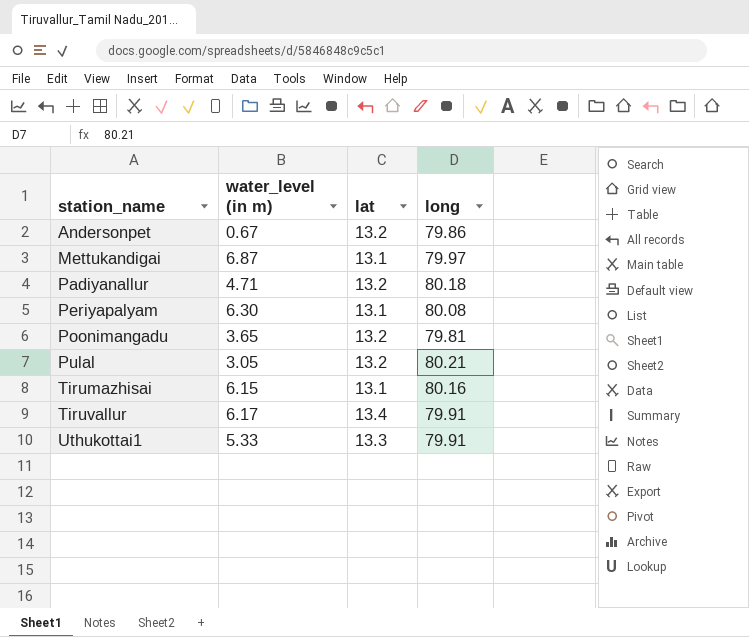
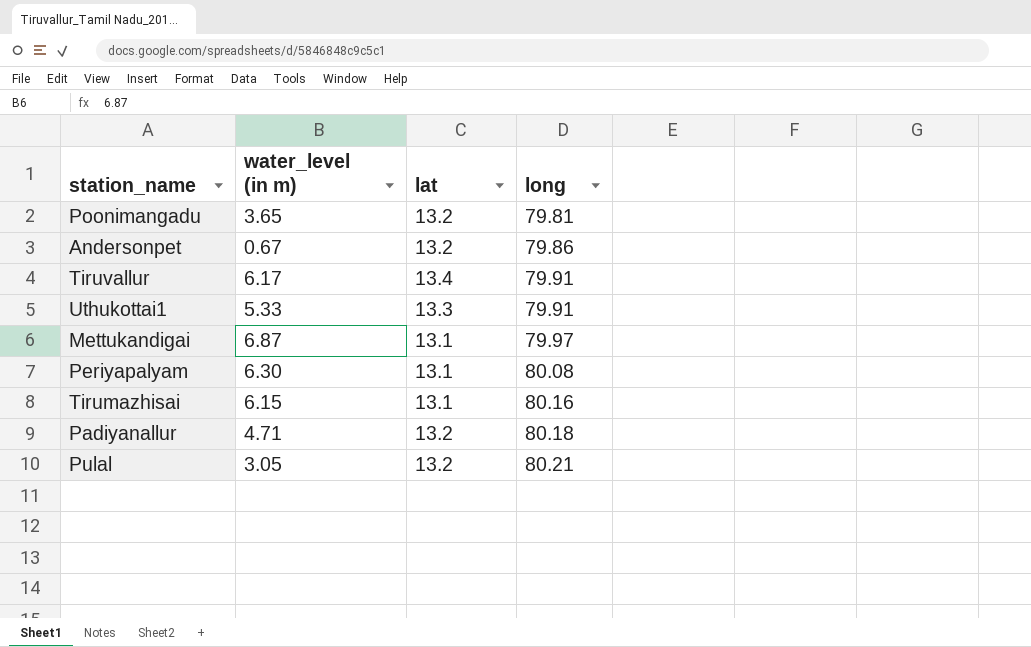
row order: station_name ascending -> long ascending

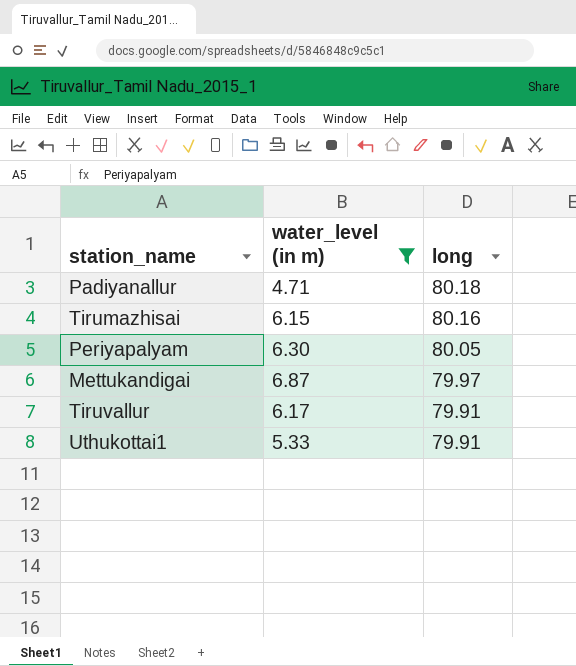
filter: none -> water_level (in m) >= 4.71
row order: long ascending -> long descending
column lat | position: 3 -> none
Periyapalyam | long: 80.08 -> 80.05

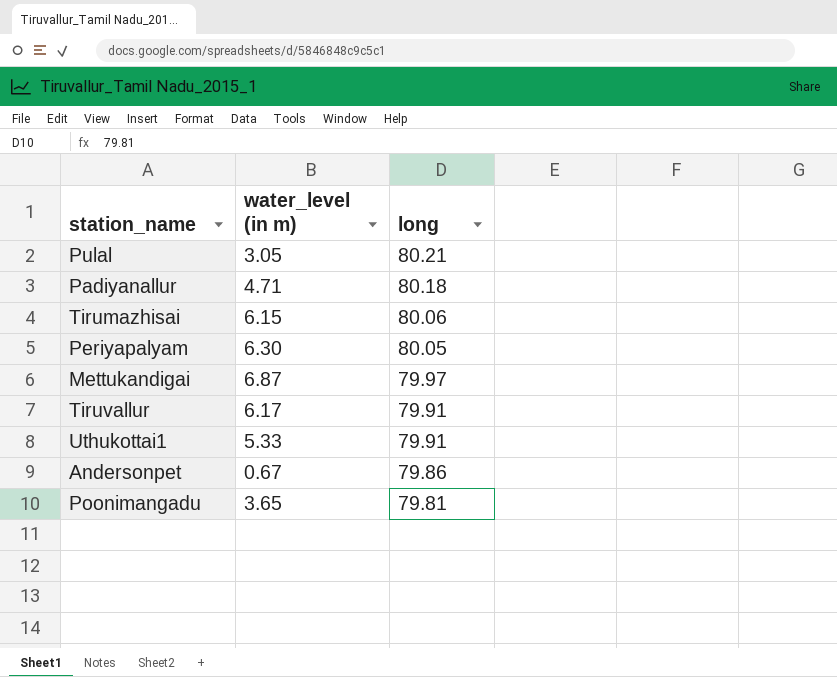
filter: water_level (in m) >= 4.71 -> none
Tirumazhisai | long: 80.16 -> 80.06

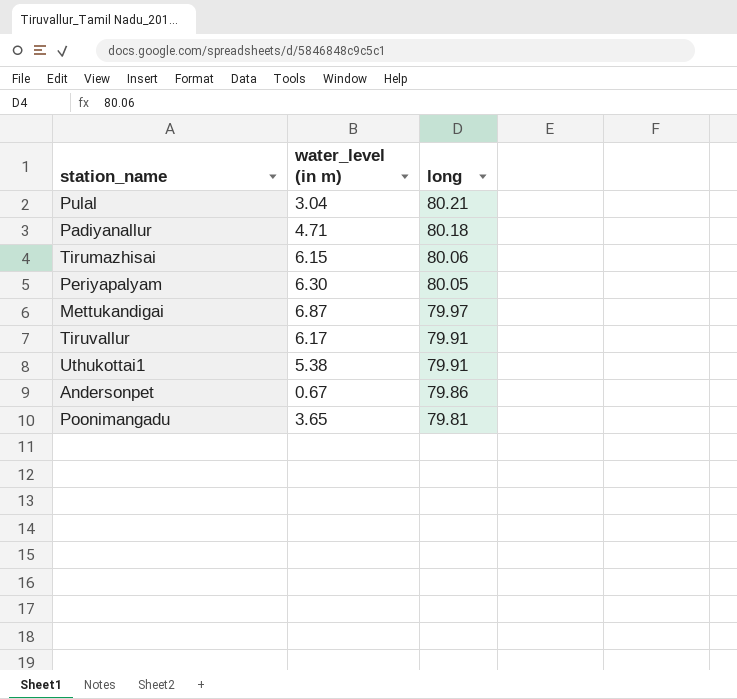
Pulal | water_level (in m): 3.05 -> 3.04
Uthukottai1 | water_level (in m): 5.33 -> 5.38

